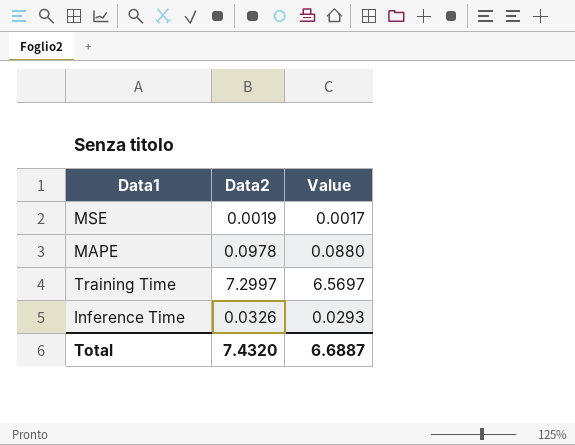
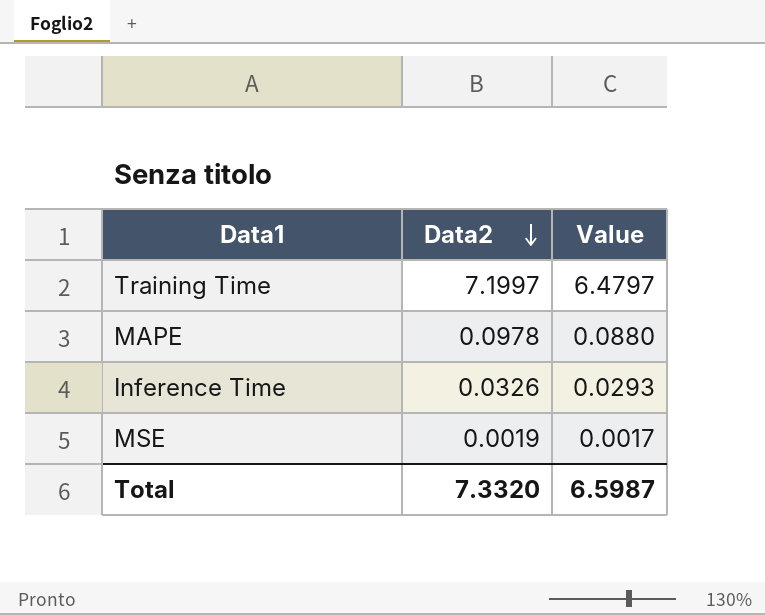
row order: none -> Data2 descending
Training Time | Data2: 7.2997 -> 7.1997
Training Time | Value: 6.5697 -> 6.4797
Total | Data2: 7.4320 -> 7.3320
Total | Value: 6.6887 -> 6.5987

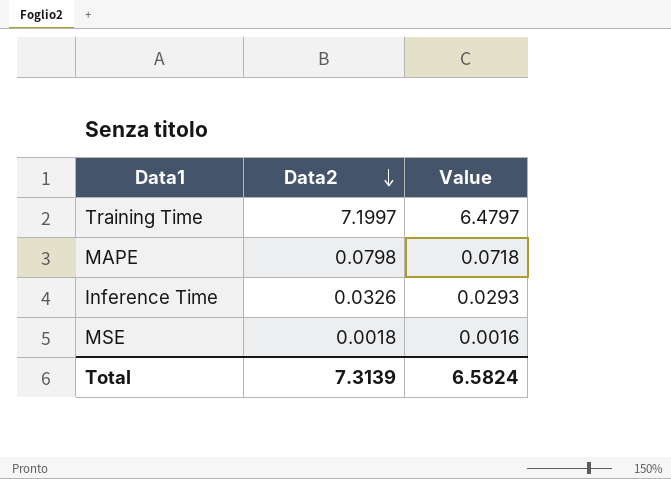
MAPE | Data2: 0.0978 -> 0.0798
MAPE | Value: 0.0880 -> 0.0718
MSE | Data2: 0.0019 -> 0.0018
MSE | Value: 0.0017 -> 0.0016
Total | Data2: 7.3320 -> 7.3139
Total | Value: 6.5987 -> 6.5824

